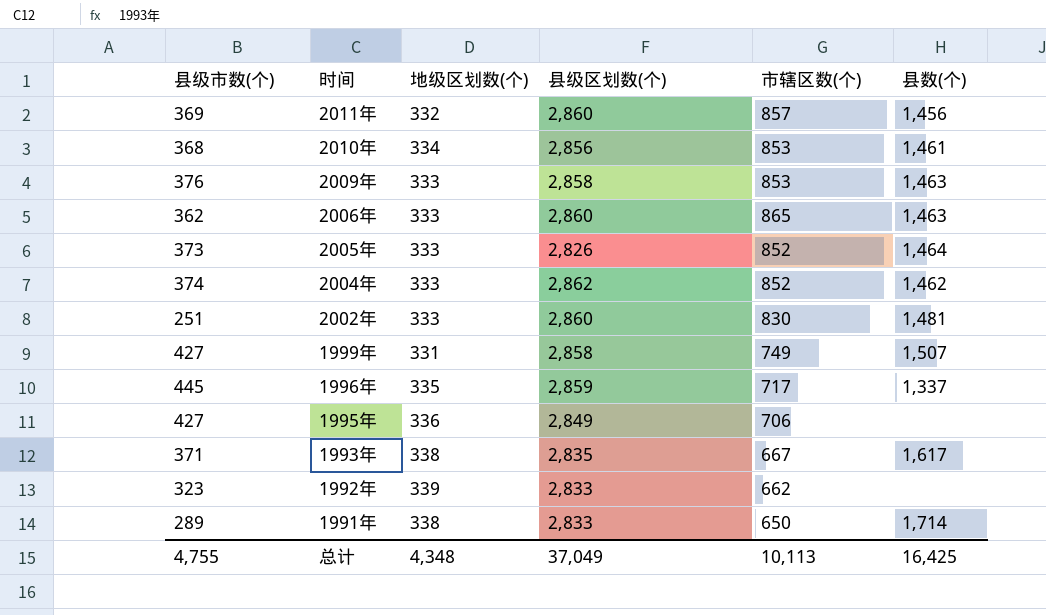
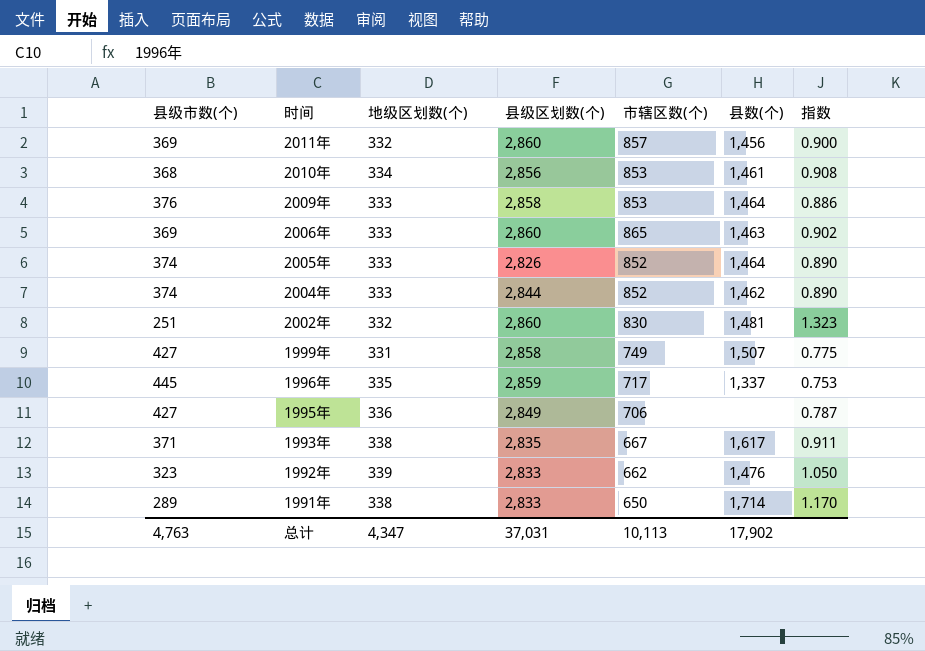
column 指数 | formula: none -> [地级区划数(个)] / [县级市数(个)]
2009年 | 县数(个): 1,463 -> 1,464
2006年 | 县级市数(个): 362 -> 369
2005年 | 县级市数(个): 373 -> 374
2004年 | 县级区划数(个): 2,862 -> 2,844
2002年 | 地级区划数(个): 333 -> 332
1992年 | 县数(个): none -> 1,476
总计 | 县级市数(个): 4,755 -> 4,763
总计 | 地级区划数(个): 4,348 -> 4,347
总计 | 县级区划数(个): 37,049 -> 37,031
总计 | 县数(个): 16,425 -> 17,902

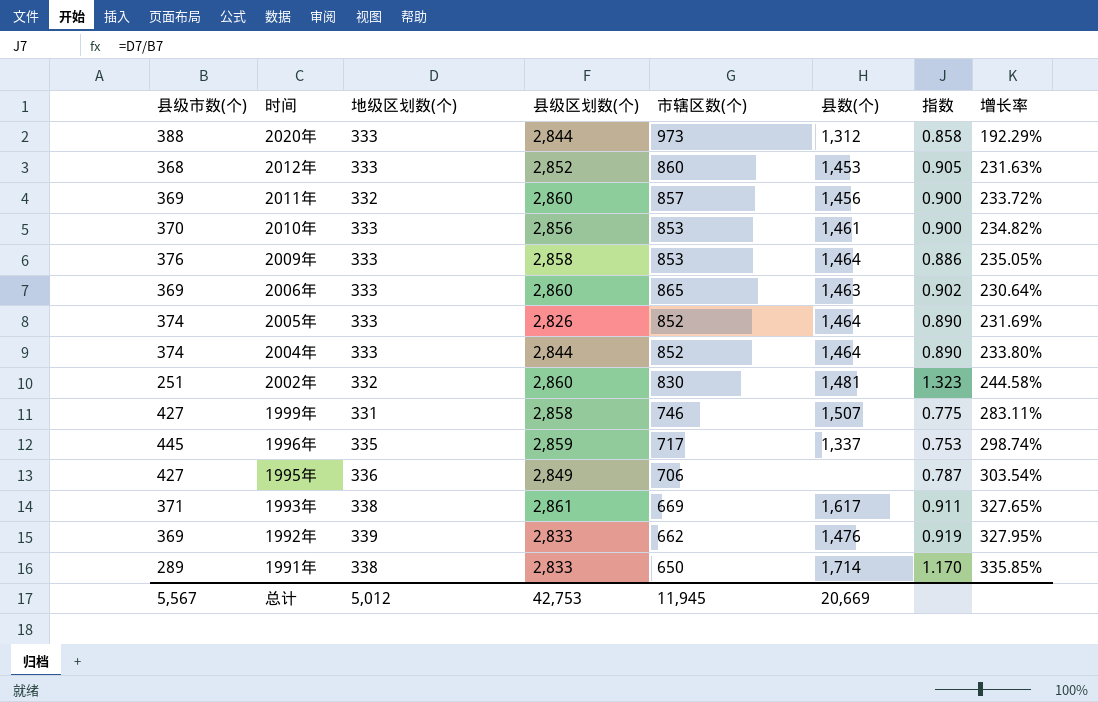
column 增长率 | formula: none -> ([县级区划数(个)] - [市辖区数(个)]) / [市辖区数(个)]
row 2020年: none -> 388 | 333 | 2,844 | 973 | 1,312 | 0.858 | 192.29%
row 2012年: none -> 368 | 333 | 2,852 | 860 | 1,453 | 0.905 | 231.63%
2010年 | 县级市数(个): 368 -> 370
2010年 | 地级区划数(个): 334 -> 333
2010年 | 指数: 0.908 -> 0.900
2004年 | 县数(个): 1,462 -> 1,464
1999年 | 市辖区数(个): 749 -> 746
1993年 | 县级区划数(个): 2,835 -> 2,861
1993年 | 市辖区数(个): 667 -> 669
1992年 | 县级市数(个): 323 -> 369
1992年 | 指数: 1.050 -> 0.919
总计 | 县级市数(个): 4,763 -> 5,567
总计 | 地级区划数(个): 4,347 -> 5,012
总计 | 县级区划数(个): 37,031 -> 42,753
总计 | 市辖区数(个): 10,113 -> 11,945
总计 | 县数(个): 17,902 -> 20,669

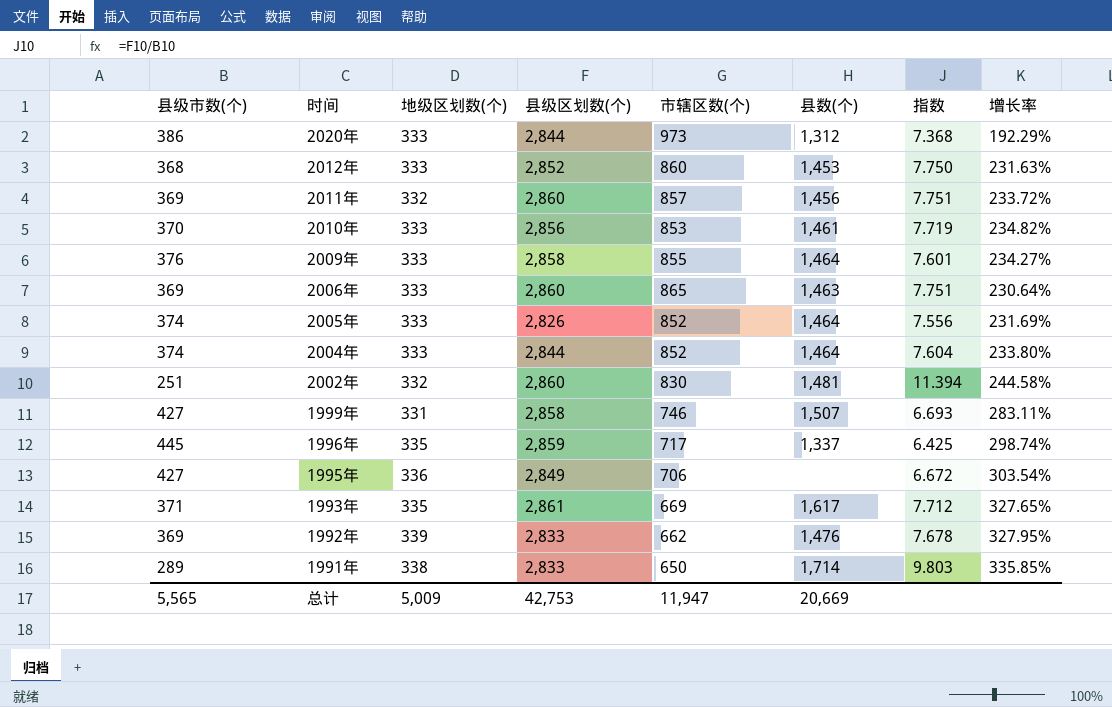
column 指数 | formula: [地级区划数(个)] / [县级市数(个)] -> [县级区划数(个)] / [县级市数(个)]
2020年 | 县级市数(个): 388 -> 386
2009年 | 市辖区数(个): 853 -> 855
2009年 | 增长率: 235.05% -> 234.27%
1993年 | 地级区划数(个): 338 -> 335
总计 | 县级市数(个): 5,567 -> 5,565
总计 | 地级区划数(个): 5,012 -> 5,009
总计 | 市辖区数(个): 11,945 -> 11,947

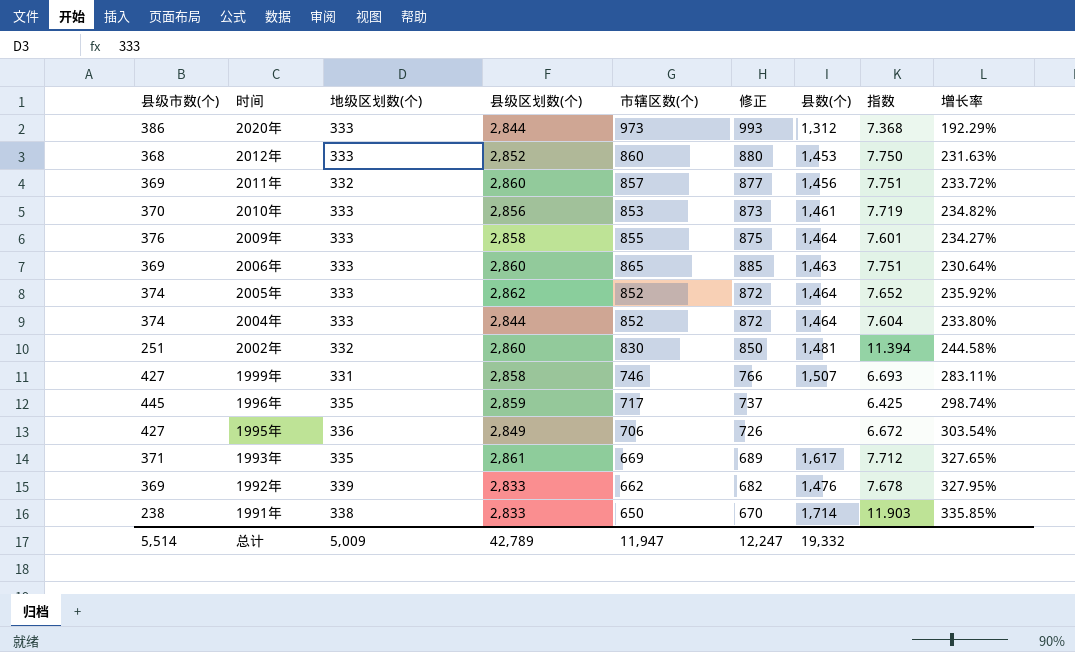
column 修正 | formula: none -> [市辖区数(个)] + 20
2005年 | 县级区划数(个): 2,826 -> 2,862
2005年 | 指数: 7.556 -> 7.652
2005年 | 增长率: 231.69% -> 235.92%
1996年 | 县数(个): 1,337 -> none
1991年 | 县级市数(个): 289 -> 238
1991年 | 指数: 9.803 -> 11.903
总计 | 县级市数(个): 5,565 -> 5,514
总计 | 县级区划数(个): 42,753 -> 42,789
总计 | 县数(个): 20,669 -> 19,332

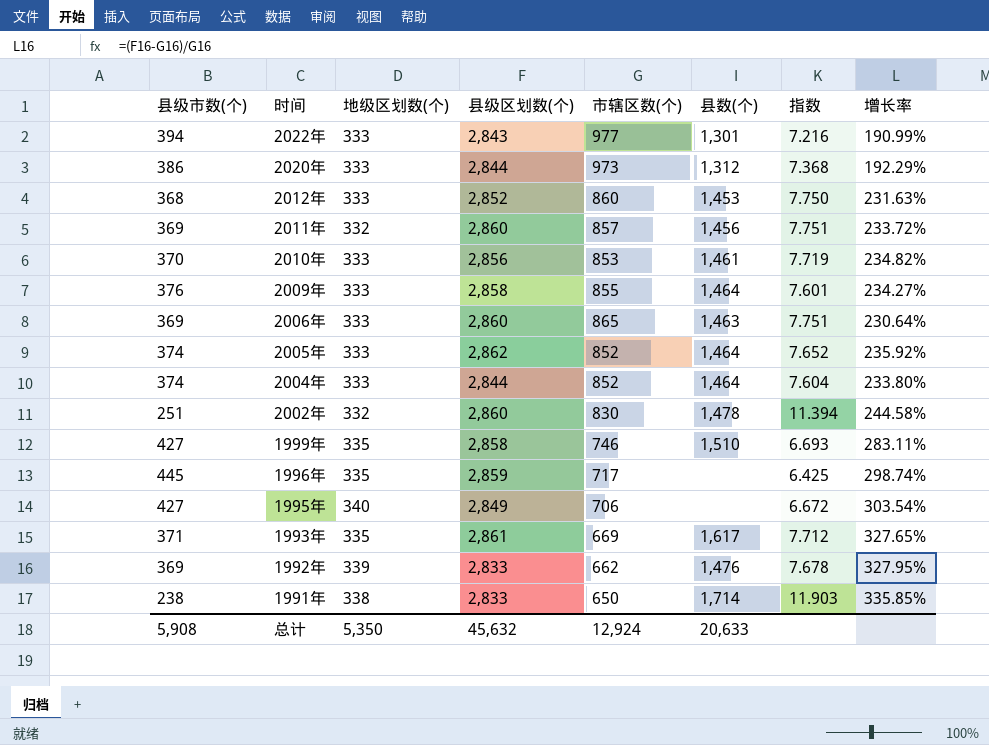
column 修正 | formula: [市辖区数(个)] + 20 -> none
row 2022年: none -> 394 | 333 | 2,843 | 977 | 1,301 | 7.216 | 190.99%
2002年 | 县数(个): 1,481 -> 1,478
1999年 | 地级区划数(个): 331 -> 335
1999年 | 县数(个): 1,507 -> 1,510
1995年 | 地级区划数(个): 336 -> 340
总计 | 县级市数(个): 5,514 -> 5,908
总计 | 地级区划数(个): 5,009 -> 5,350
总计 | 县级区划数(个): 42,789 -> 45,632
总计 | 市辖区数(个): 11,947 -> 12,924
总计 | 县数(个): 19,332 -> 20,633

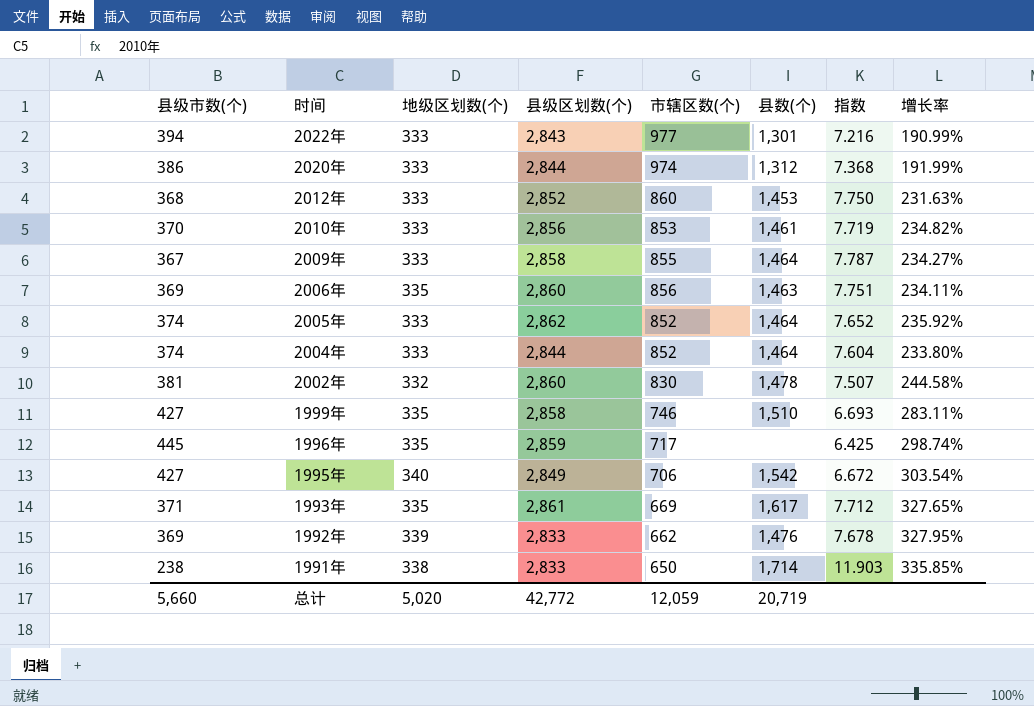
row 2011年: 369 | 332 | 2,860 | 857 | 1,456 | 7.751 | 233.72% -> none
2020年 | 市辖区数(个): 973 -> 974
2020年 | 增长率: 192.29% -> 191.99%
2009年 | 县级市数(个): 376 -> 367
2009年 | 指数: 7.601 -> 7.787
2006年 | 地级区划数(个): 333 -> 335
2006年 | 市辖区数(个): 865 -> 856
2006年 | 增长率: 230.64% -> 234.11%
2002年 | 县级市数(个): 251 -> 381
2002年 | 指数: 11.394 -> 7.507
1995年 | 县数(个): none -> 1,542
总计 | 县级市数(个): 5,908 -> 5,660
总计 | 地级区划数(个): 5,350 -> 5,020
总计 | 县级区划数(个): 45,632 -> 42,772
总计 | 市辖区数(个): 12,924 -> 12,059
总计 | 县数(个): 20,633 -> 20,719

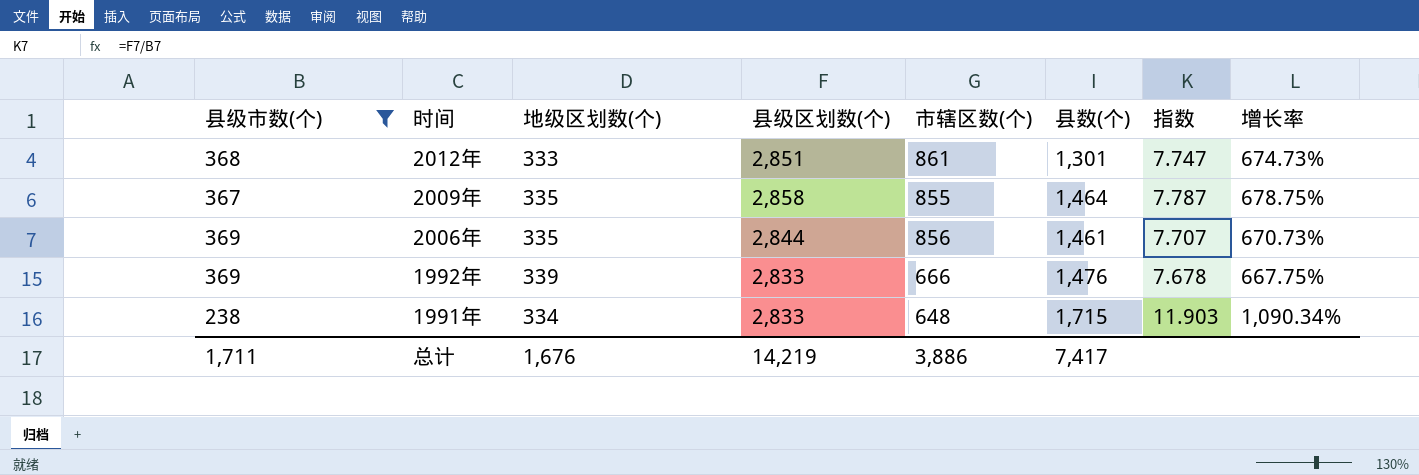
filter: none -> 县级市数(个) <= 369
column 增长率 | formula: ([县级区划数(个)] - [市辖区数(个)]) / [市辖区数(个)] -> ([县级区划数(个)] - [县级市数(个)]) / [县级市数(个)]
2012年 | 县级区划数(个): 2,852 -> 2,851
2012年 | 市辖区数(个): 860 -> 861
2012年 | 县数(个): 1,453 -> 1,301
2012年 | 指数: 7.750 -> 7.747
2009年 | 地级区划数(个): 333 -> 335
2006年 | 县级区划数(个): 2,860 -> 2,844
2006年 | 县数(个): 1,463 -> 1,461
2006年 | 指数: 7.751 -> 7.707
1992年 | 市辖区数(个): 662 -> 666
1991年 | 地级区划数(个): 338 -> 334
1991年 | 市辖区数(个): 650 -> 648
1991年 | 县数(个): 1,714 -> 1,715
总计 | 县级市数(个): 5,660 -> 1,711
总计 | 地级区划数(个): 5,020 -> 1,676
总计 | 县级区划数(个): 42,772 -> 14,219
总计 | 市辖区数(个): 12,059 -> 3,886
总计 | 县数(个): 20,719 -> 7,417

